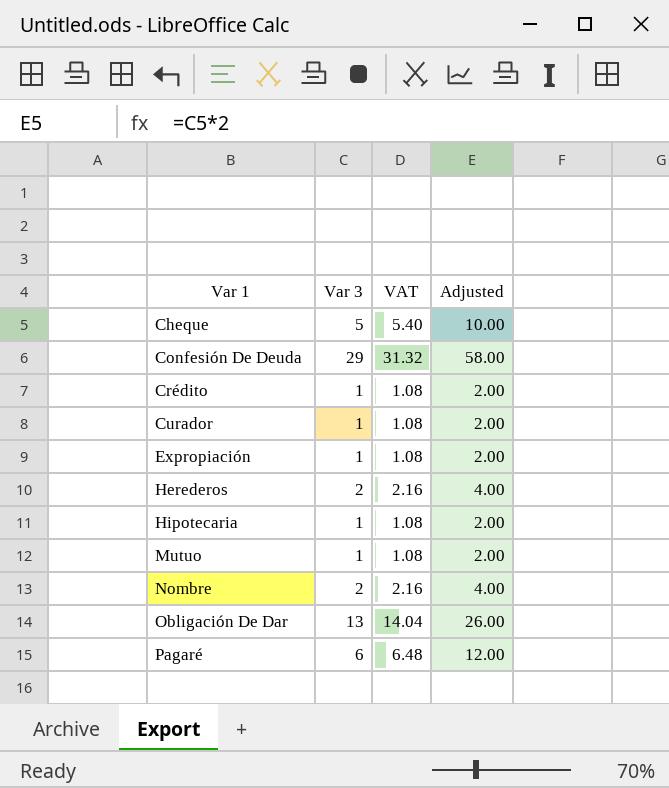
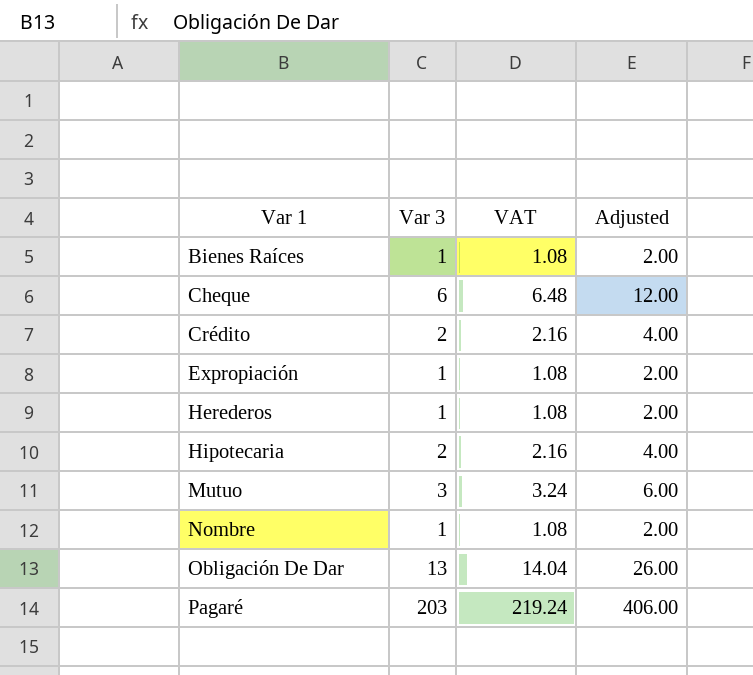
row Confesión De Deuda: 29 | 31.32 | 58.00 -> none
row Curador: 1 | 1.08 | 2.00 -> none
row Bienes Raíces: none -> 1 | 1.08 | 2.00
Cheque | Var 3: 5 -> 6
Cheque | VAT: 5.40 -> 6.48
Cheque | Adjusted: 10.00 -> 12.00
Crédito | Var 3: 1 -> 2
Crédito | VAT: 1.08 -> 2.16
Crédito | Adjusted: 2.00 -> 4.00
Herederos | Var 3: 2 -> 1
Herederos | VAT: 2.16 -> 1.08
Herederos | Adjusted: 4.00 -> 2.00
Hipotecaria | Var 3: 1 -> 2
Hipotecaria | VAT: 1.08 -> 2.16
Hipotecaria | Adjusted: 2.00 -> 4.00
Mutuo | Var 3: 1 -> 3
Mutuo | VAT: 1.08 -> 3.24
Mutuo | Adjusted: 2.00 -> 6.00
Nombre | Var 3: 2 -> 1
Nombre | VAT: 2.16 -> 1.08
Nombre | Adjusted: 4.00 -> 2.00
Pagaré | Var 3: 6 -> 203
Pagaré | VAT: 6.48 -> 219.24
Pagaré | Adjusted: 12.00 -> 406.00

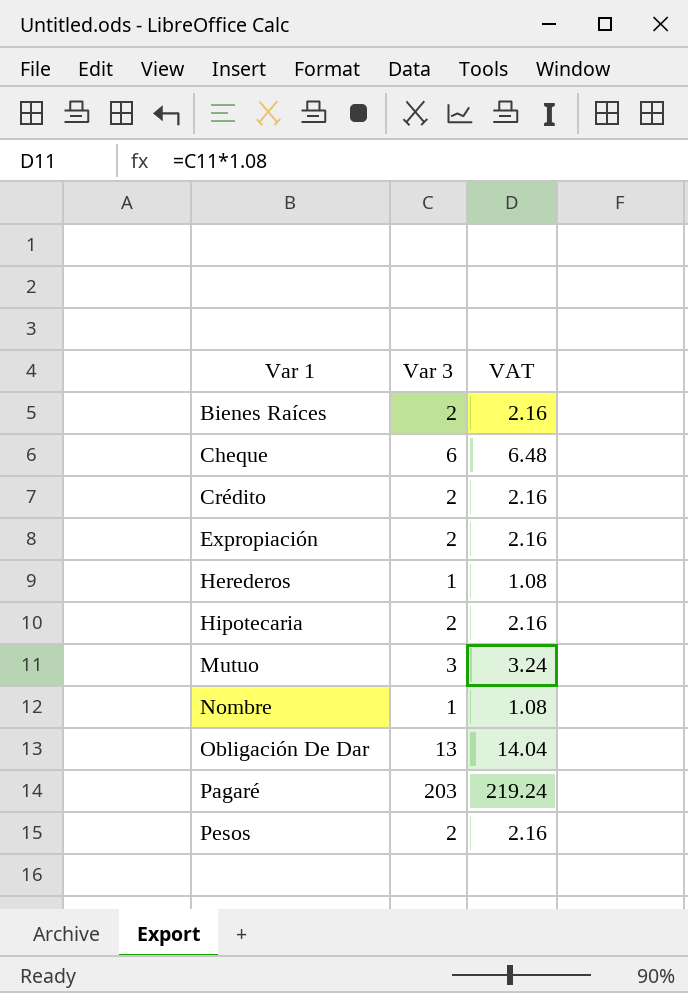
column Adjusted | formula: [Var 3] * 2 -> none
Bienes Raíces | Var 3: 1 -> 2
Bienes Raíces | VAT: 1.08 -> 2.16
Expropiación | Var 3: 1 -> 2
Expropiación | VAT: 1.08 -> 2.16
row Pesos: none -> 2 | 2.16

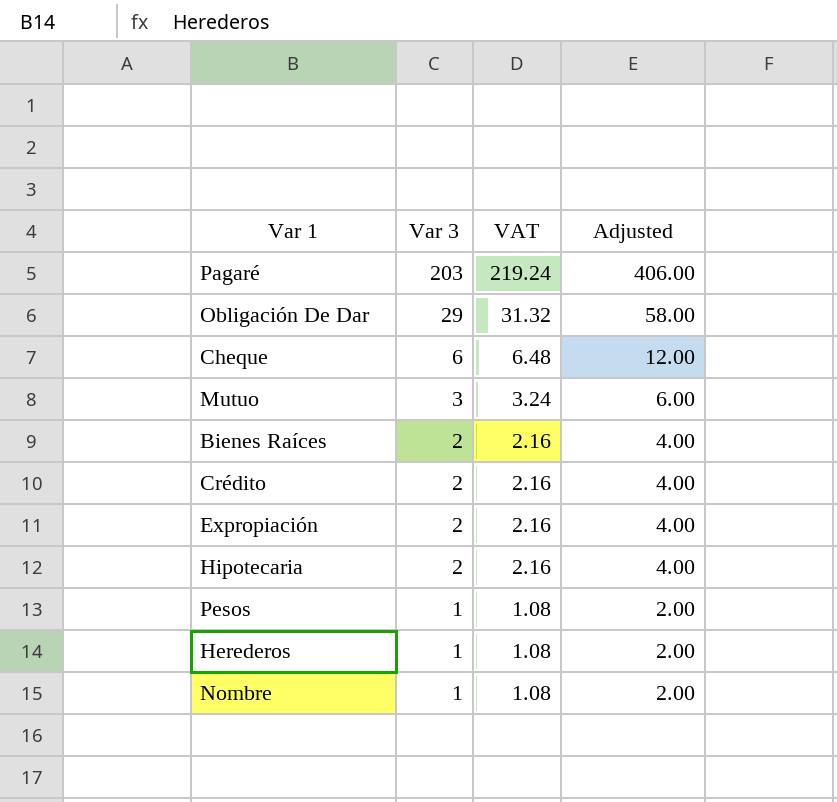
row order: Var 1 ascending -> Var 3 descending
column Adjusted | formula: none -> [Var 3] * 2
Obligación De Dar | Var 3: 13 -> 29
Obligación De Dar | VAT: 14.04 -> 31.32
Pesos | Var 3: 2 -> 1
Pesos | VAT: 2.16 -> 1.08

